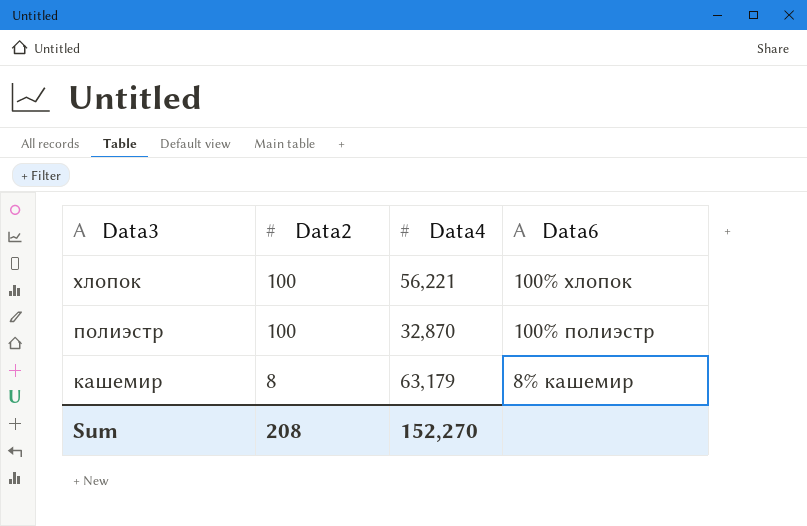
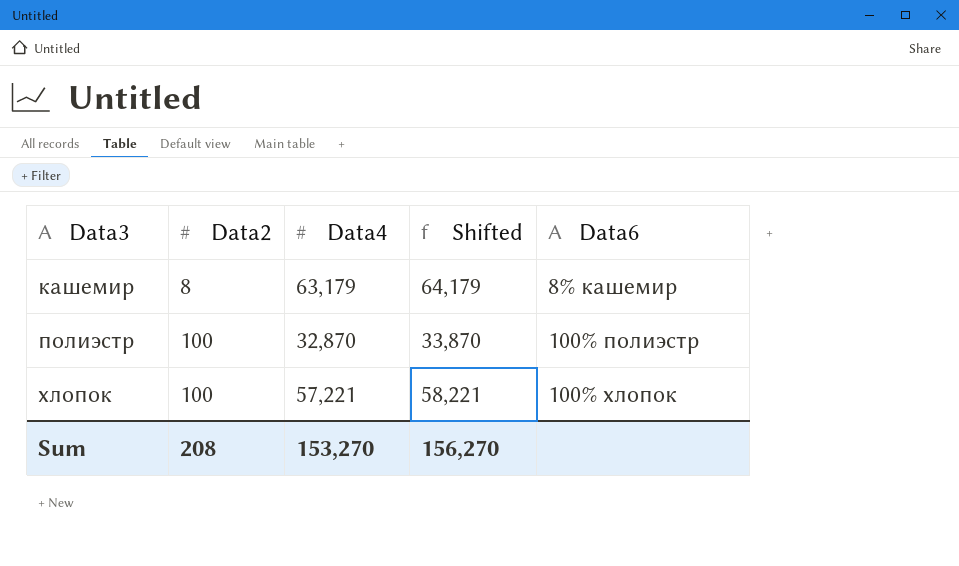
row order: Data3 descending -> Data3 ascending
column Shifted | formula: none -> [Data4] + 1000
хлопок | Data4: 56,221 -> 57,221
Sum | Data4: 152,270 -> 153,270

